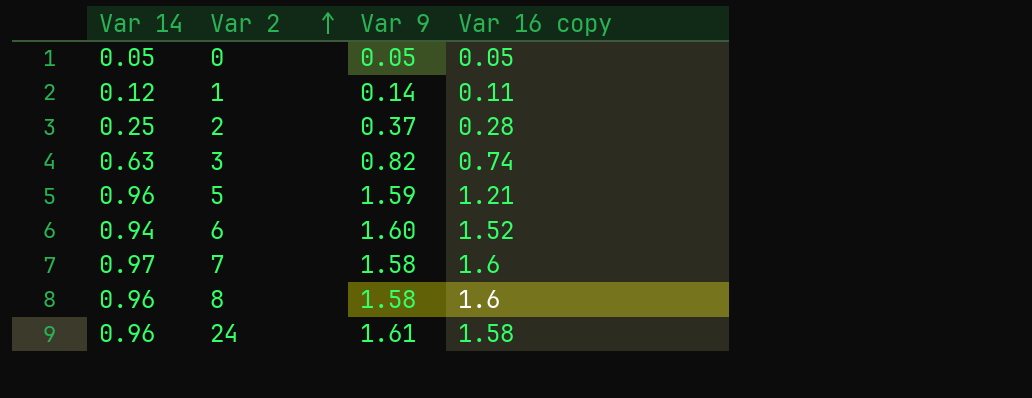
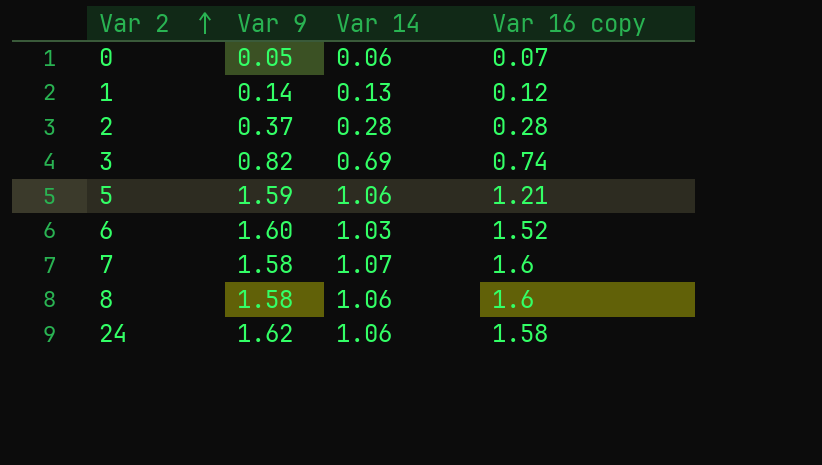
column Var 14 | position: 1 -> 3
0 | Var 14: 0.05 -> 0.06
0 | Var 16 copy: 0.05 -> 0.07
1 | Var 14: 0.12 -> 0.13
1 | Var 16 copy: 0.11 -> 0.12
2 | Var 14: 0.25 -> 0.28
3 | Var 14: 0.63 -> 0.69
5 | Var 14: 0.96 -> 1.06
6 | Var 14: 0.94 -> 1.03
7 | Var 14: 0.97 -> 1.07
8 | Var 14: 0.96 -> 1.06
24 | Var 9: 1.61 -> 1.62
24 | Var 14: 0.96 -> 1.06

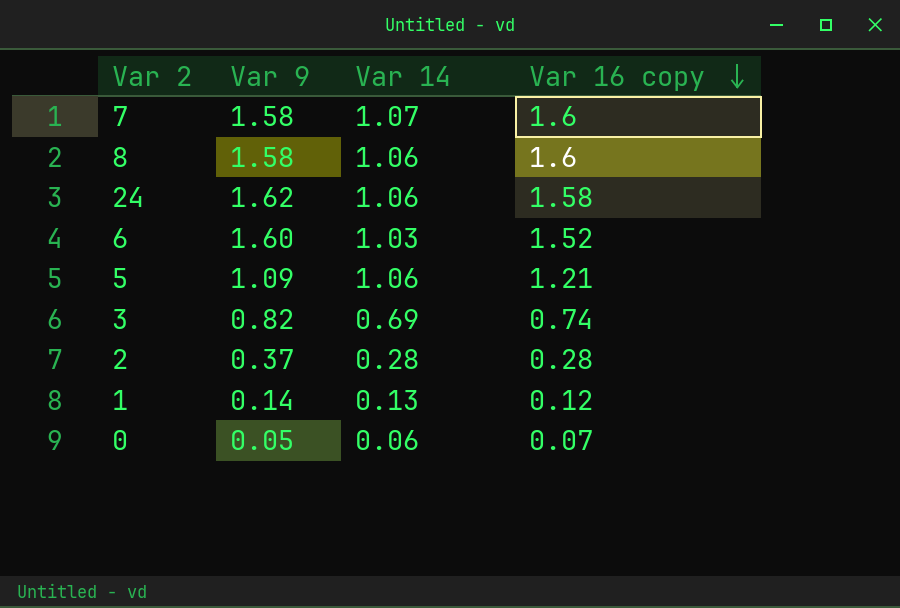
row order: Var 2 ascending -> Var 16 copy descending
5 | Var 9: 1.59 -> 1.09

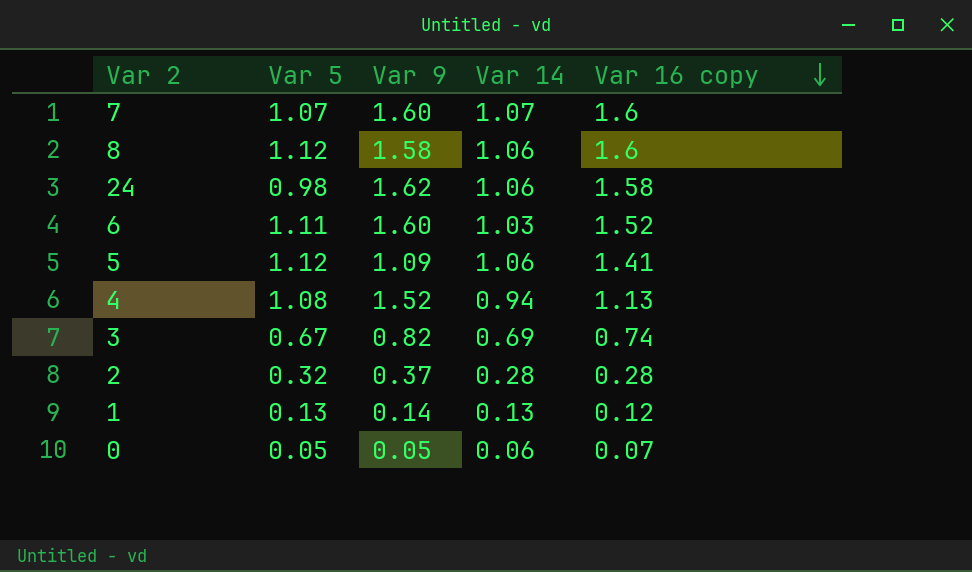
column Var 5 | position: none -> 2
7 | Var 9: 1.58 -> 1.60
5 | Var 16 copy: 1.21 -> 1.41
row 4: none -> 1.08 | 1.52 | 0.94 | 1.13

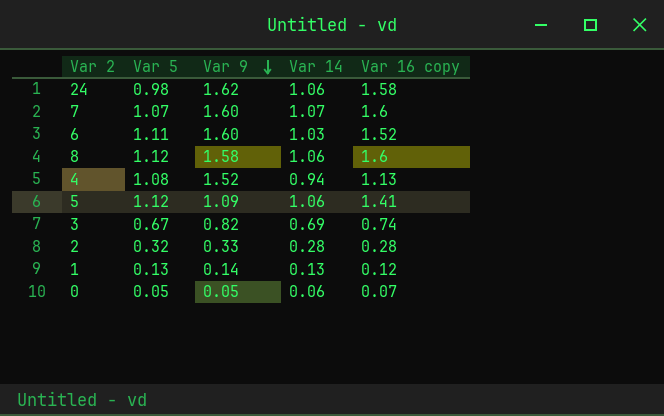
row order: Var 16 copy descending -> Var 9 descending
2 | Var 9: 0.37 -> 0.33

